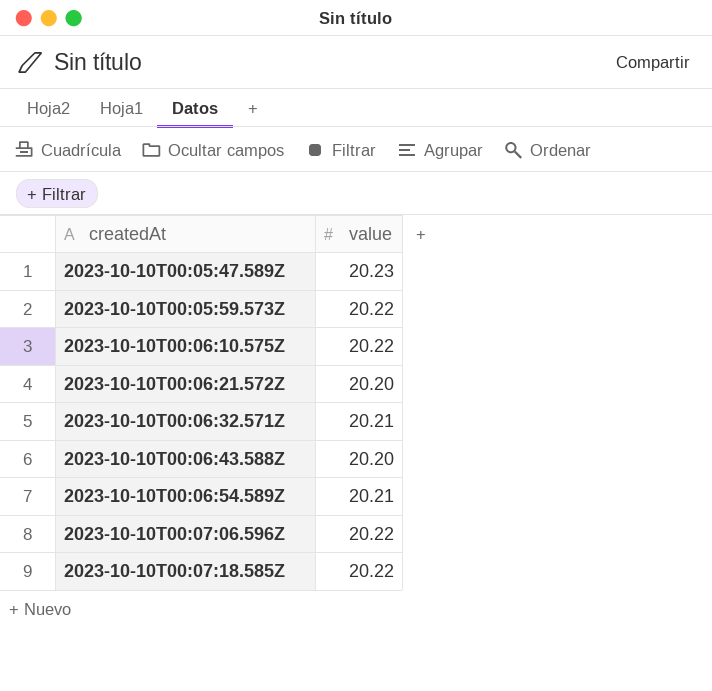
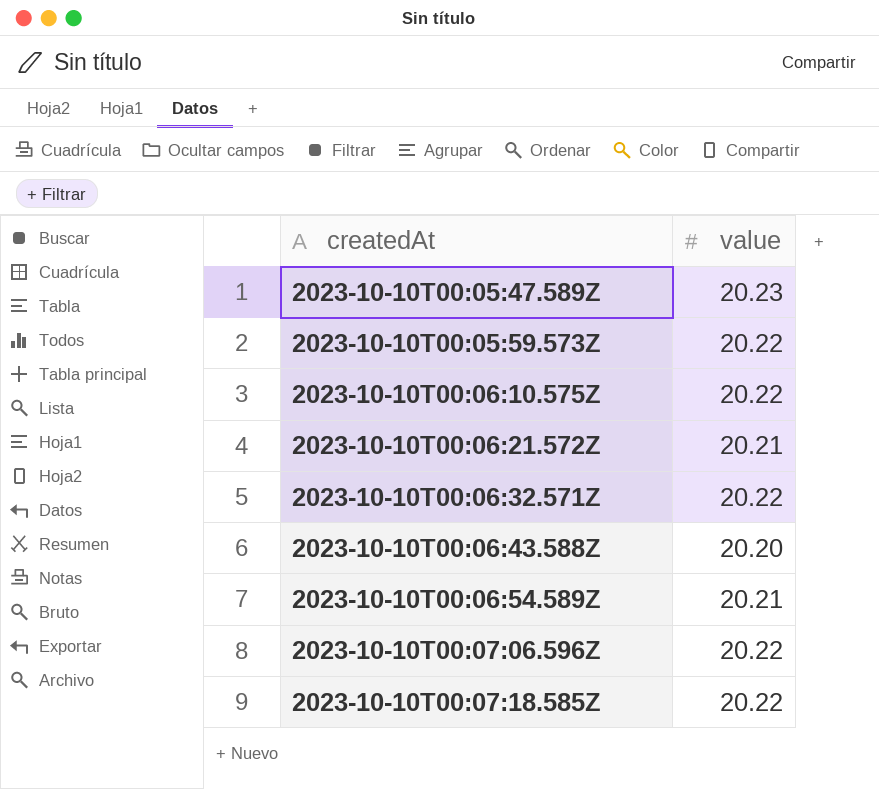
2023-10-10T00:06:21.572Z | value: 20.20 -> 20.21
2023-10-10T00:06:32.571Z | value: 20.21 -> 20.22

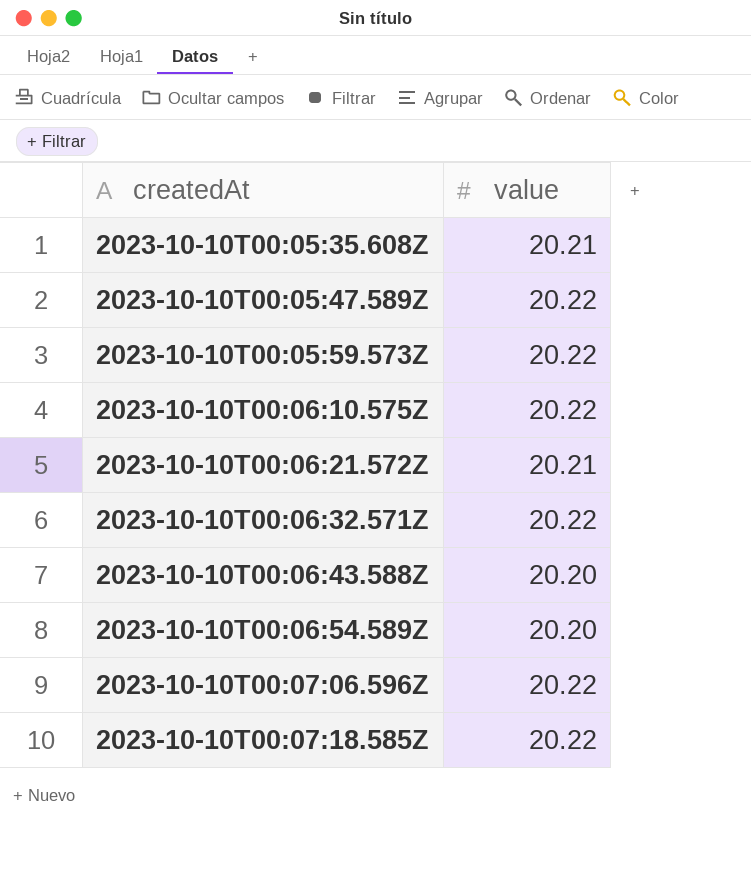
row 2023-10-10T00:05:35.608Z: none -> 20.21
2023-10-10T00:05:47.589Z | value: 20.23 -> 20.22
2023-10-10T00:06:54.589Z | value: 20.21 -> 20.20

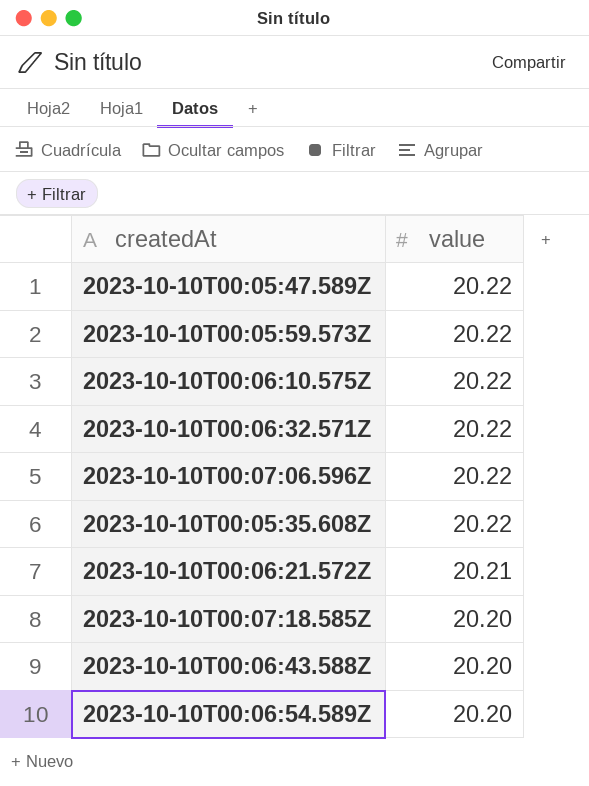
row order: createdAt ascending -> value descending
2023-10-10T00:05:35.608Z | value: 20.21 -> 20.22
2023-10-10T00:07:18.585Z | value: 20.22 -> 20.20

